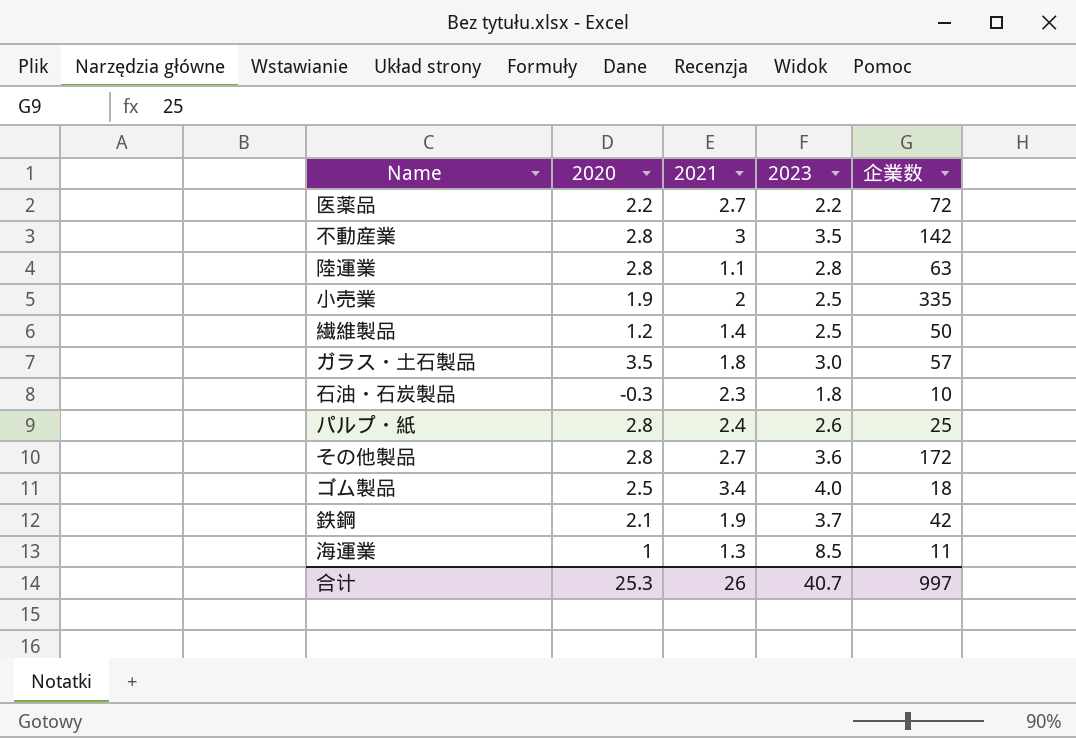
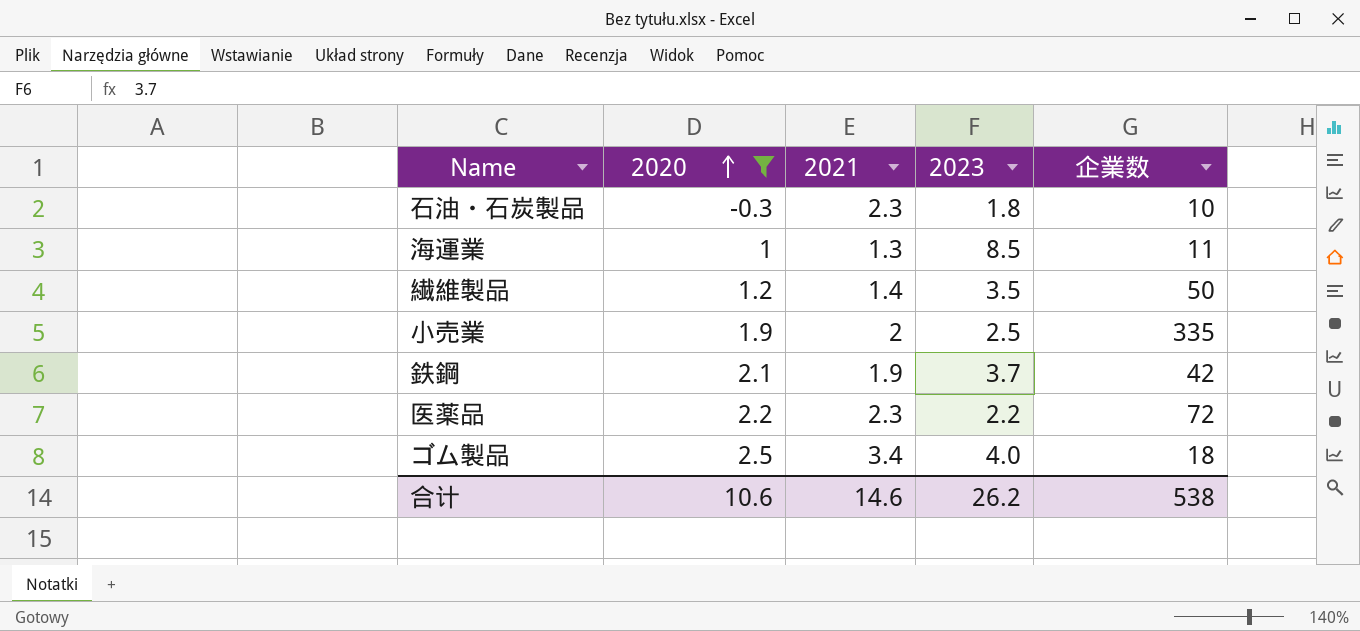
filter: none -> 2020 <= 2.5
row order: none -> 2020 ascending
繊維製品 | 2023: 2.5 -> 3.5
医薬品 | 2021: 2.7 -> 2.3
合计 | 2020: 25.3 -> 10.6
合计 | 2021: 26 -> 14.6
合计 | 2023: 40.7 -> 26.2
合计 | 企業数: 997 -> 538

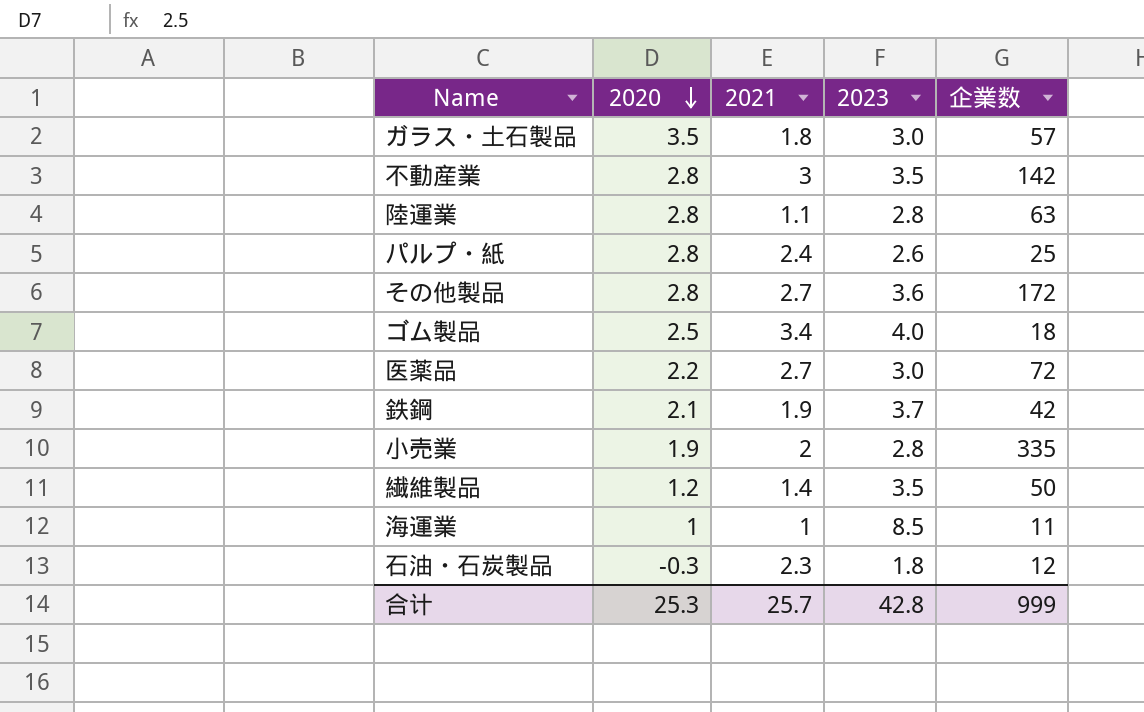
filter: 2020 <= 2.5 -> none
row order: 2020 ascending -> 2020 descending
医薬品 | 2021: 2.3 -> 2.7
医薬品 | 2023: 2.2 -> 3.0
小売業 | 2023: 2.5 -> 2.8
海運業 | 2021: 1.3 -> 1
石油・石炭製品 | 企業数: 10 -> 12
合计 | 2020: 10.6 -> 25.3
合计 | 2021: 14.6 -> 25.7
合计 | 2023: 26.2 -> 42.8
合计 | 企業数: 538 -> 999

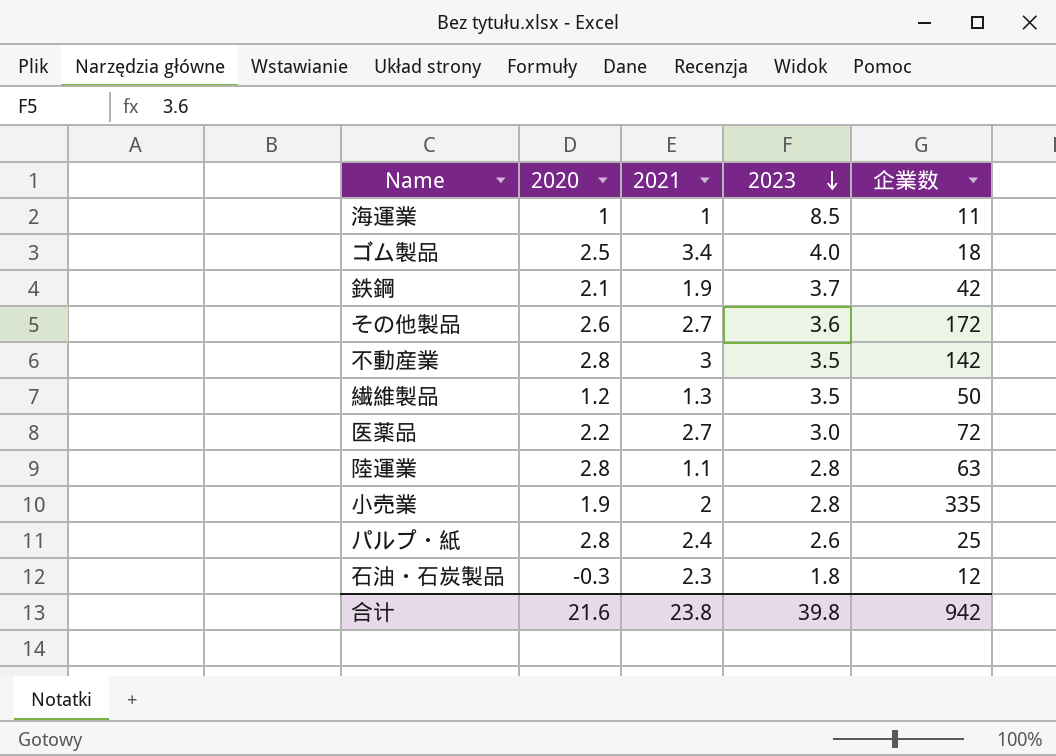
row order: 2020 descending -> 2023 descending
row ガラス・土石製品: 3.5 | 1.8 | 3.0 | 57 -> none
その他製品 | 2020: 2.8 -> 2.6
繊維製品 | 2021: 1.4 -> 1.3
合计 | 2020: 25.3 -> 21.6
合计 | 2021: 25.7 -> 23.8
合计 | 2023: 42.8 -> 39.8
合计 | 企業数: 999 -> 942

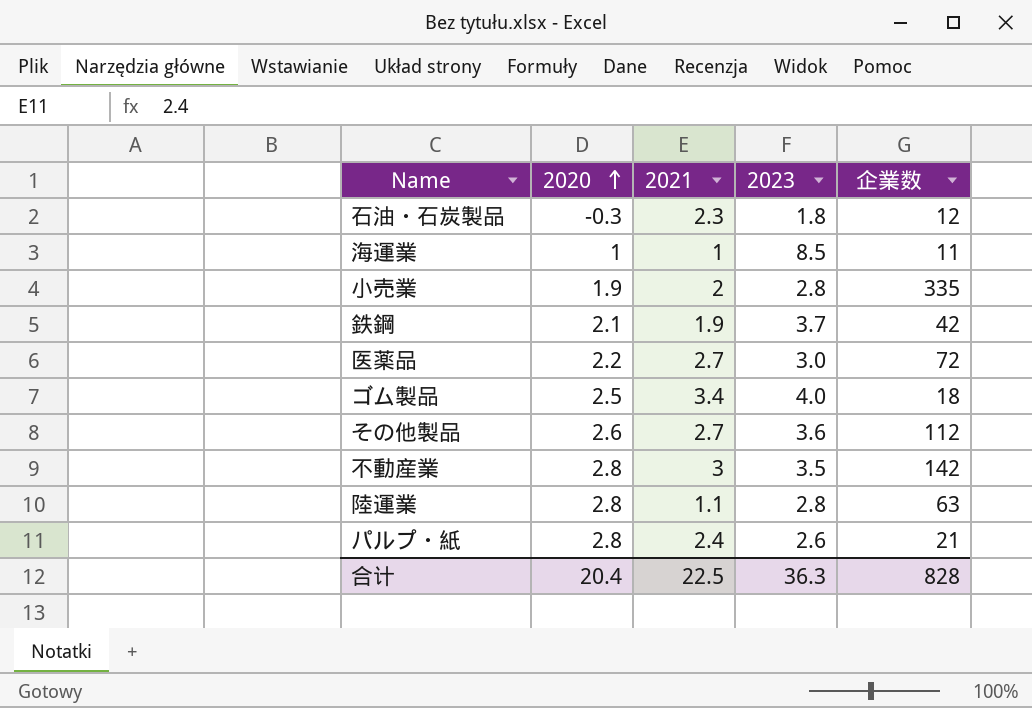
row order: 2023 descending -> 2020 ascending
row 繊維製品: 1.2 | 1.3 | 3.5 | 50 -> none
その他製品 | 企業数: 172 -> 112
パルプ・紙 | 企業数: 25 -> 21
合计 | 2020: 21.6 -> 20.4
合计 | 2021: 23.8 -> 22.5
合计 | 2023: 39.8 -> 36.3
合计 | 企業数: 942 -> 828

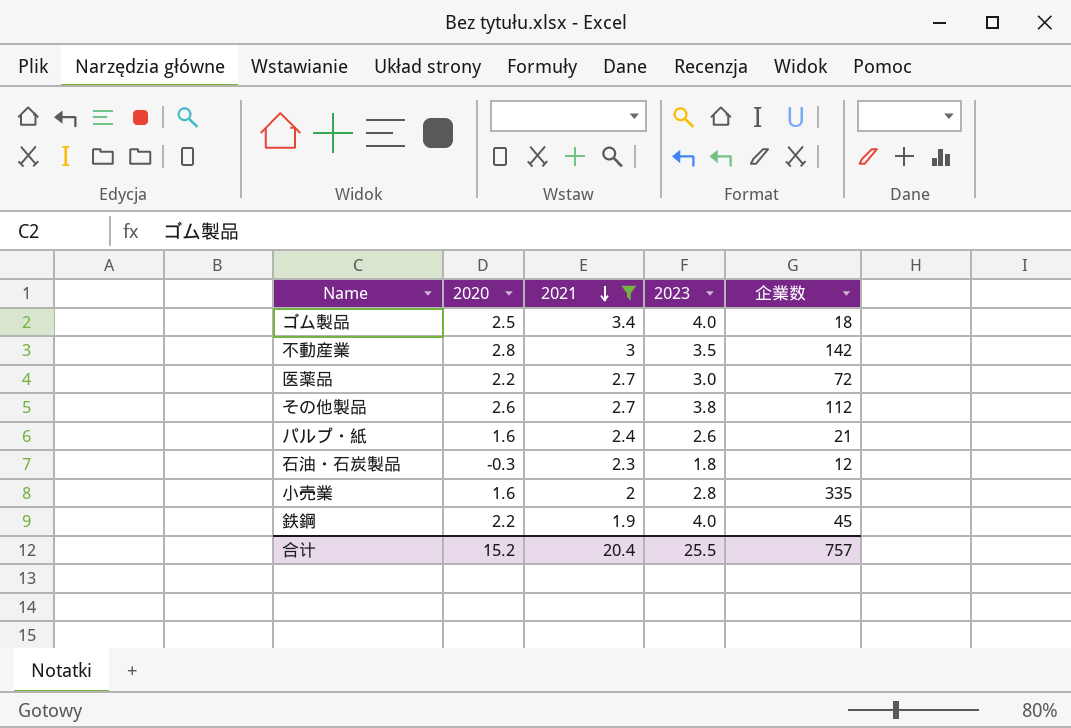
filter: none -> 2021 >= 1.9
row order: 2020 ascending -> 2021 descending
その他製品 | 2023: 3.6 -> 3.8
パルプ・紙 | 2020: 2.8 -> 1.6
小売業 | 2020: 1.9 -> 1.6
鉄鋼 | 2020: 2.1 -> 2.2
鉄鋼 | 2023: 3.7 -> 4.0
鉄鋼 | 企業数: 42 -> 45
合计 | 2020: 20.4 -> 15.2
合计 | 2021: 22.5 -> 20.4
合计 | 2023: 36.3 -> 25.5
合计 | 企業数: 828 -> 757

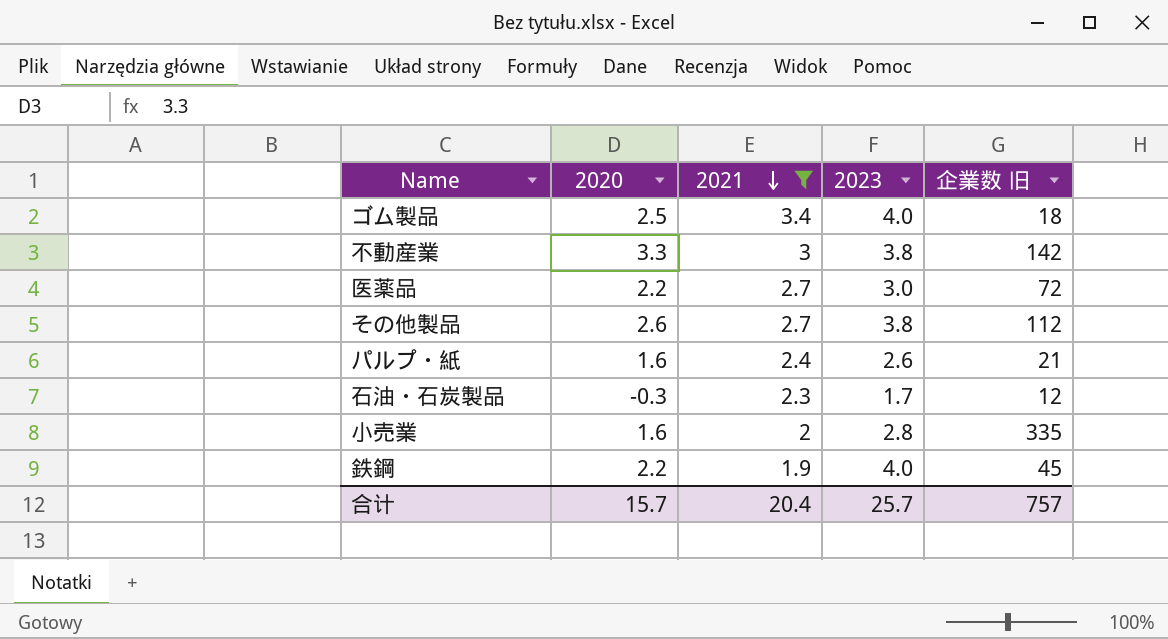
column name: 企業数 -> 企業数 旧
不動産業 | 2020: 2.8 -> 3.3
不動産業 | 2023: 3.5 -> 3.8
石油・石炭製品 | 2023: 1.8 -> 1.7
合计 | 2020: 15.2 -> 15.7
合计 | 2023: 25.5 -> 25.7

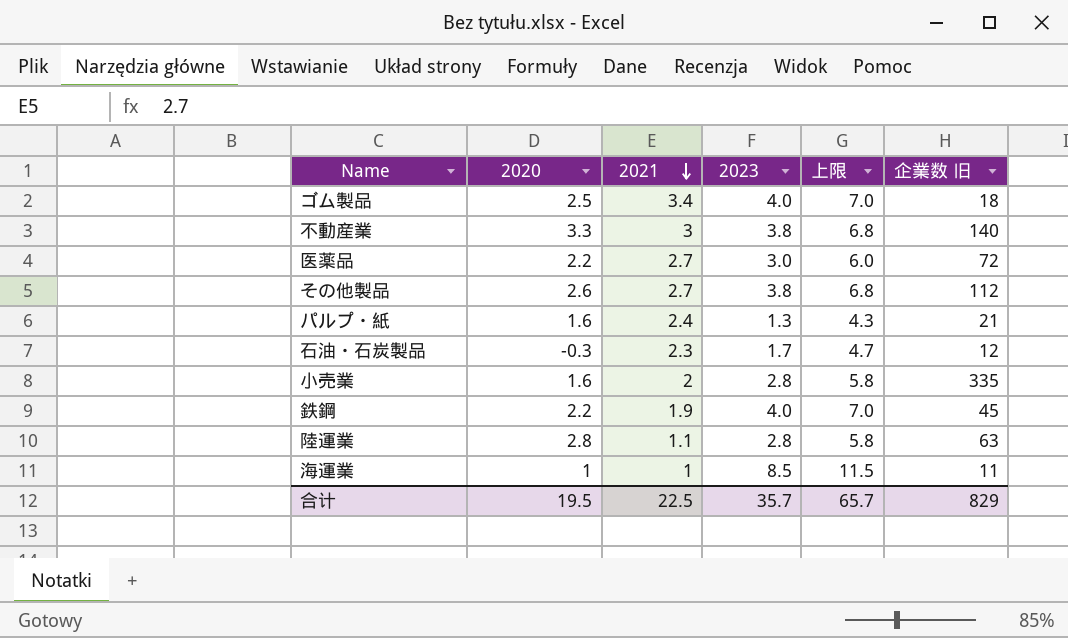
filter: 2021 >= 1.9 -> none
column 上限 | formula: none -> [2023] + 3
不動産業 | 企業数 旧: 142 -> 140
パルプ・紙 | 2023: 2.6 -> 1.3
合计 | 2020: 15.7 -> 19.5
合计 | 2021: 20.4 -> 22.5
合计 | 2023: 25.7 -> 35.7
合计 | 企業数 旧: 757 -> 829

